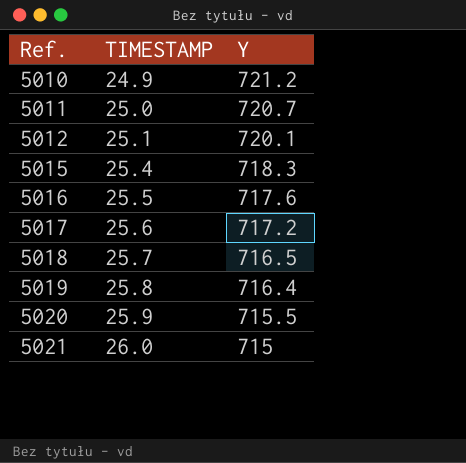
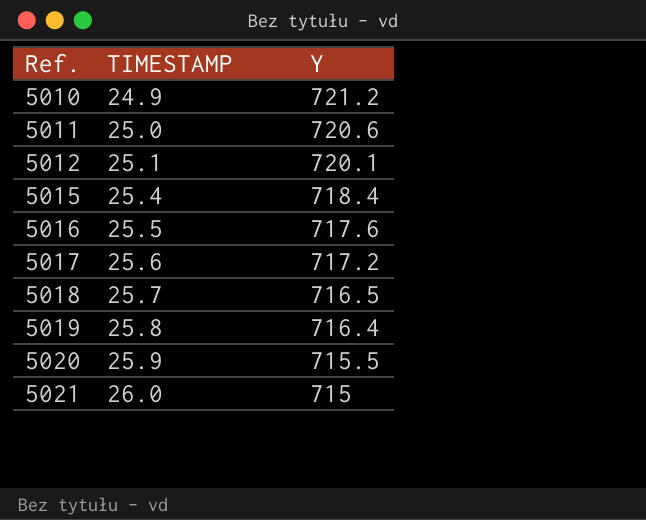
5011 | Y: 720.7 -> 720.6
5015 | Y: 718.3 -> 718.4

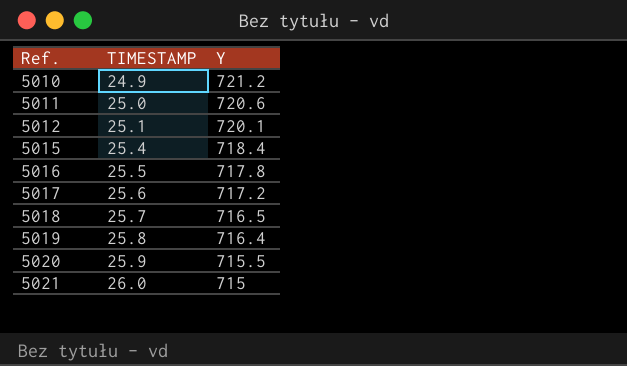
5016 | Y: 717.6 -> 717.8

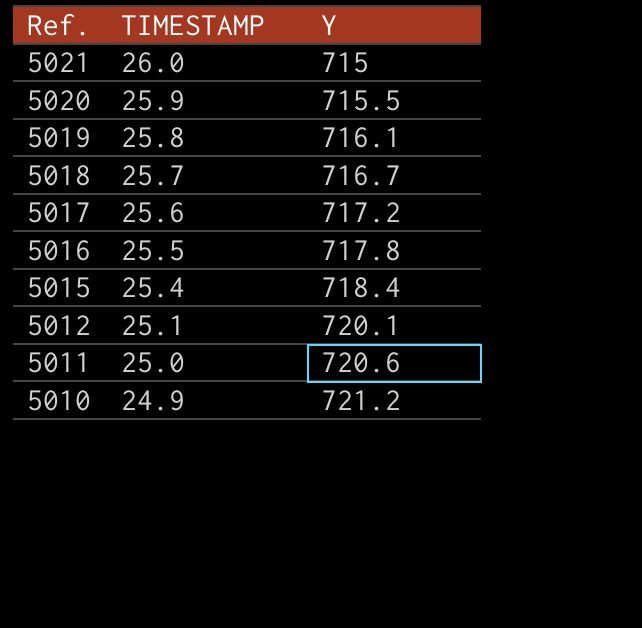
row order: Ref. ascending -> Ref. descending
5019 | Y: 716.4 -> 716.1
5018 | Y: 716.5 -> 716.7

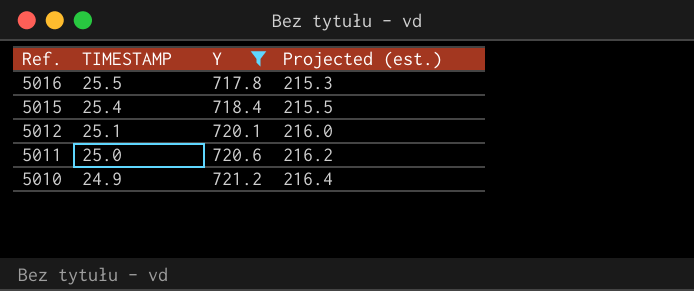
filter: none -> Y >= 717.8
column Projected (est.) | formula: none -> [Y] * 0.3

